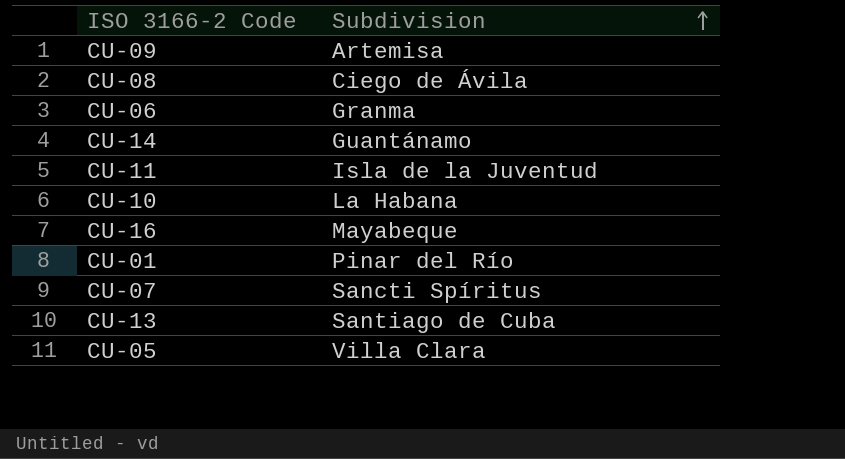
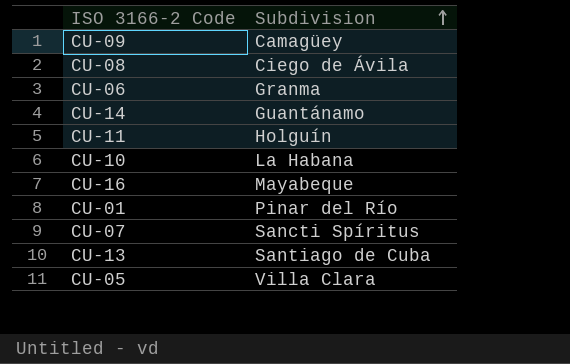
CU-09 | Subdivision: Artemisa -> Camagüey
CU-11 | Subdivision: Isla de la Juventud -> Holguín

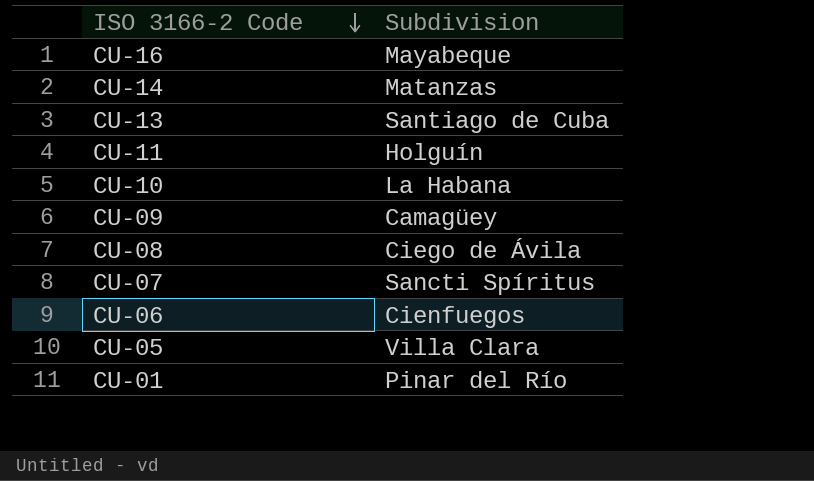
row order: Subdivision ascending -> ISO 3166-2 Code descending
CU-14 | Subdivision: Guantánamo -> Matanzas
CU-06 | Subdivision: Granma -> Cienfuegos

